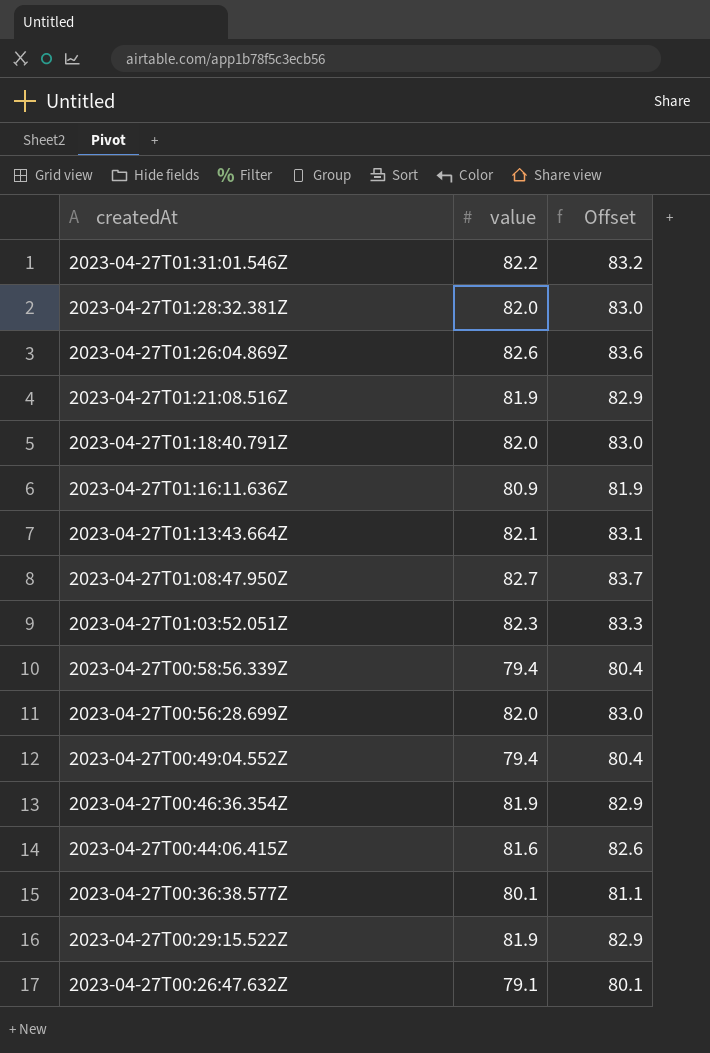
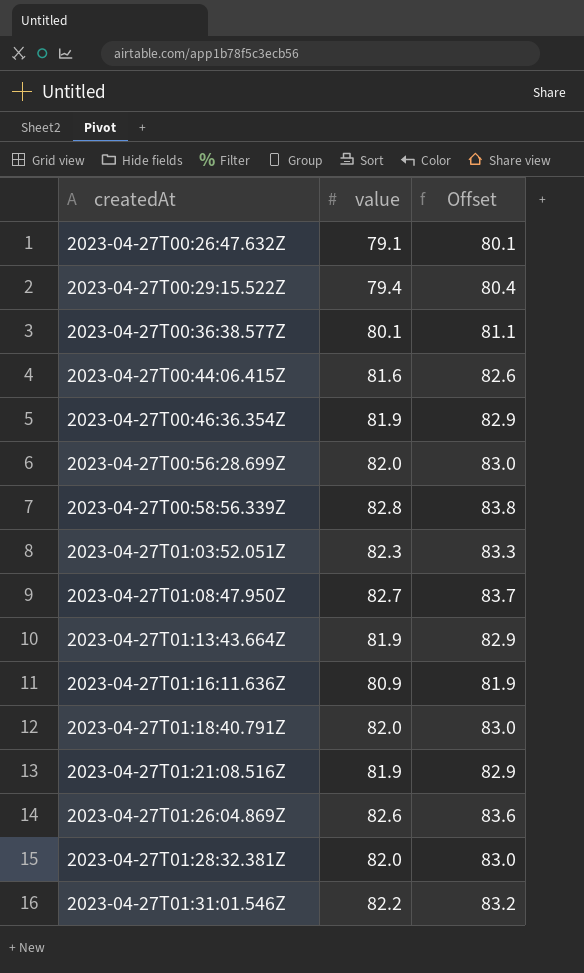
row order: createdAt descending -> createdAt ascending
row 2023-04-27T00:49:04.552Z: 79.4 | 80.4 -> none
2023-04-27T00:29:15.522Z | value: 81.9 -> 79.4
2023-04-27T00:29:15.522Z | Offset: 82.9 -> 80.4
2023-04-27T00:58:56.339Z | value: 79.4 -> 82.8
2023-04-27T00:58:56.339Z | Offset: 80.4 -> 83.8
2023-04-27T01:13:43.664Z | value: 82.1 -> 81.9
2023-04-27T01:13:43.664Z | Offset: 83.1 -> 82.9

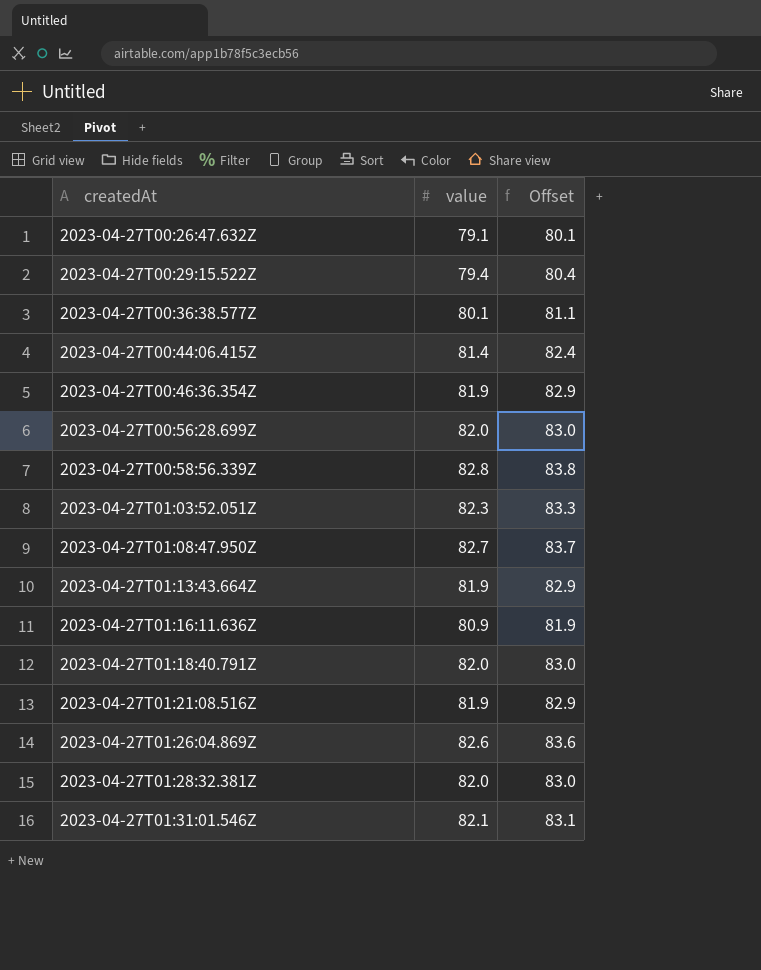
2023-04-27T00:44:06.415Z | value: 81.6 -> 81.4
2023-04-27T00:44:06.415Z | Offset: 82.6 -> 82.4
2023-04-27T01:31:01.546Z | value: 82.2 -> 82.1
2023-04-27T01:31:01.546Z | Offset: 83.2 -> 83.1

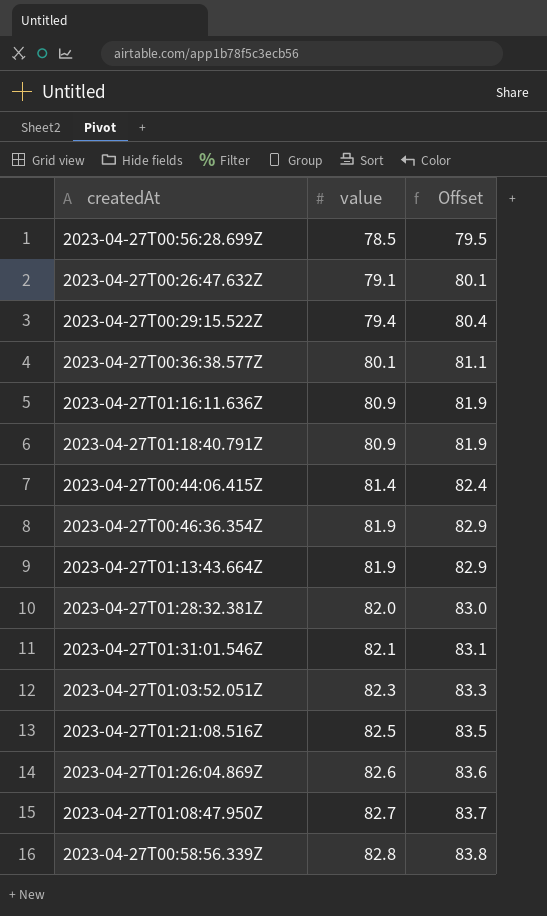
row order: createdAt ascending -> value ascending
2023-04-27T00:56:28.699Z | value: 82.0 -> 78.5
2023-04-27T00:56:28.699Z | Offset: 83.0 -> 79.5
2023-04-27T01:18:40.791Z | value: 82.0 -> 80.9
2023-04-27T01:18:40.791Z | Offset: 83.0 -> 81.9
2023-04-27T01:21:08.516Z | value: 81.9 -> 82.5
2023-04-27T01:21:08.516Z | Offset: 82.9 -> 83.5

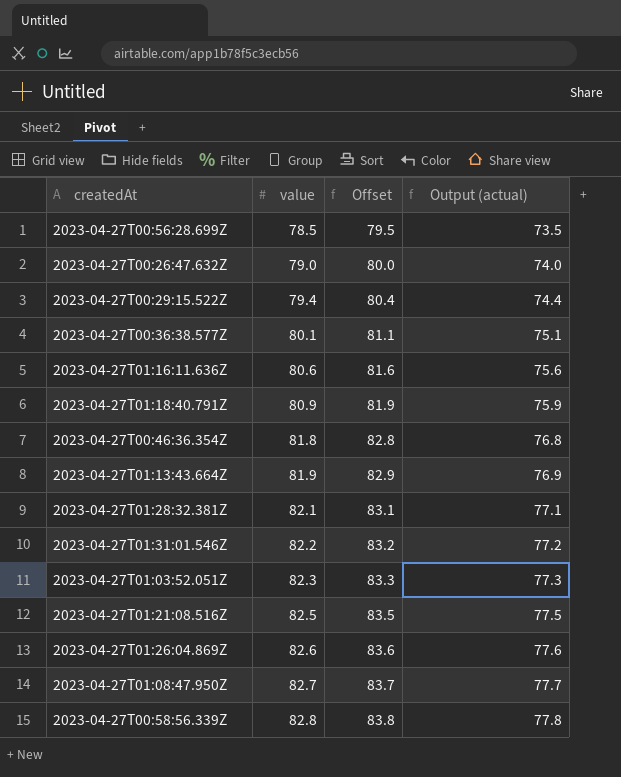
column Output (actual) | formula: none -> [value] - 5
row 2023-04-27T00:44:06.415Z: 81.4 | 82.4 -> none
2023-04-27T00:26:47.632Z | value: 79.1 -> 79.0
2023-04-27T00:26:47.632Z | Offset: 80.1 -> 80.0
2023-04-27T01:16:11.636Z | value: 80.9 -> 80.6
2023-04-27T01:16:11.636Z | Offset: 81.9 -> 81.6
2023-04-27T00:46:36.354Z | value: 81.9 -> 81.8
2023-04-27T00:46:36.354Z | Offset: 82.9 -> 82.8
2023-04-27T01:28:32.381Z | value: 82.0 -> 82.1
2023-04-27T01:28:32.381Z | Offset: 83.0 -> 83.1
2023-04-27T01:31:01.546Z | value: 82.1 -> 82.2
2023-04-27T01:31:01.546Z | Offset: 83.1 -> 83.2

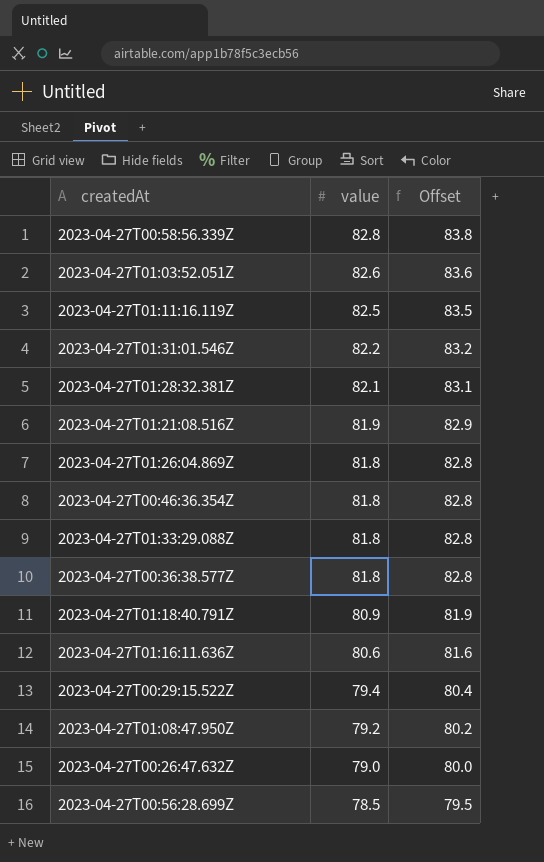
row order: value ascending -> value descending
column Output (actual) | formula: [value] - 5 -> none
row 2023-04-27T01:13:43.664Z: 81.9 | 82.9 | 76.9 -> none
2023-04-27T01:03:52.051Z | value: 82.3 -> 82.6
2023-04-27T01:03:52.051Z | Offset: 83.3 -> 83.6
row 2023-04-27T01:11:16.119Z: none -> 82.5 | 83.5
2023-04-27T01:21:08.516Z | value: 82.5 -> 81.9
2023-04-27T01:21:08.516Z | Offset: 83.5 -> 82.9
2023-04-27T01:26:04.869Z | value: 82.6 -> 81.8
2023-04-27T01:26:04.869Z | Offset: 83.6 -> 82.8
row 2023-04-27T01:33:29.088Z: none -> 81.8 | 82.8
2023-04-27T00:36:38.577Z | value: 80.1 -> 81.8
2023-04-27T00:36:38.577Z | Offset: 81.1 -> 82.8
2023-04-27T01:08:47.950Z | value: 82.7 -> 79.2
2023-04-27T01:08:47.950Z | Offset: 83.7 -> 80.2

